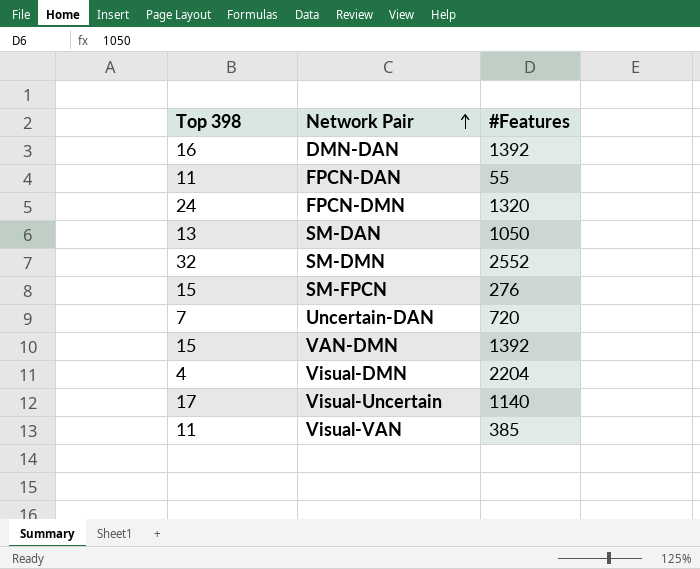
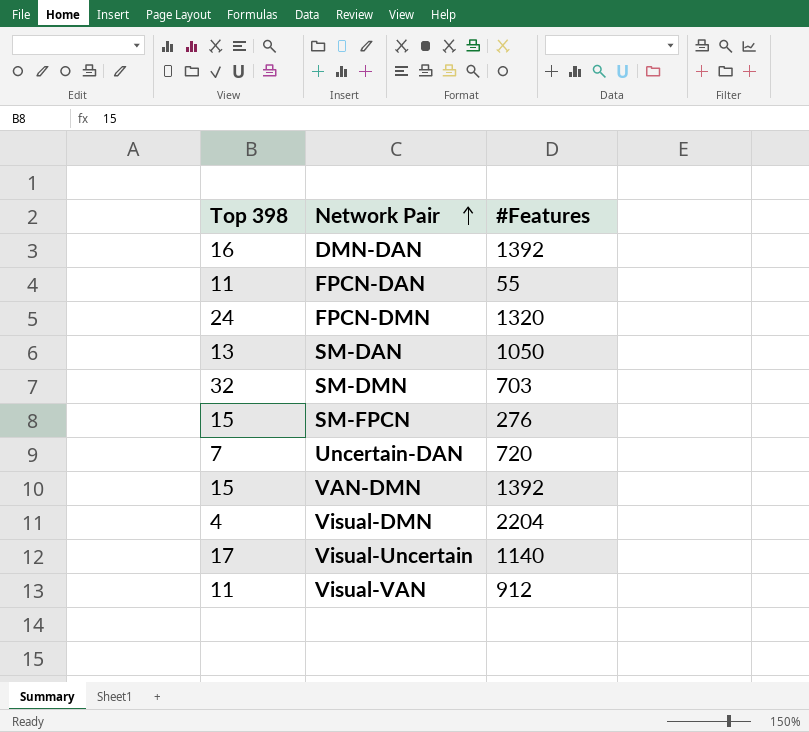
SM-DMN | #Features: 2552 -> 703
Visual-VAN | #Features: 385 -> 912

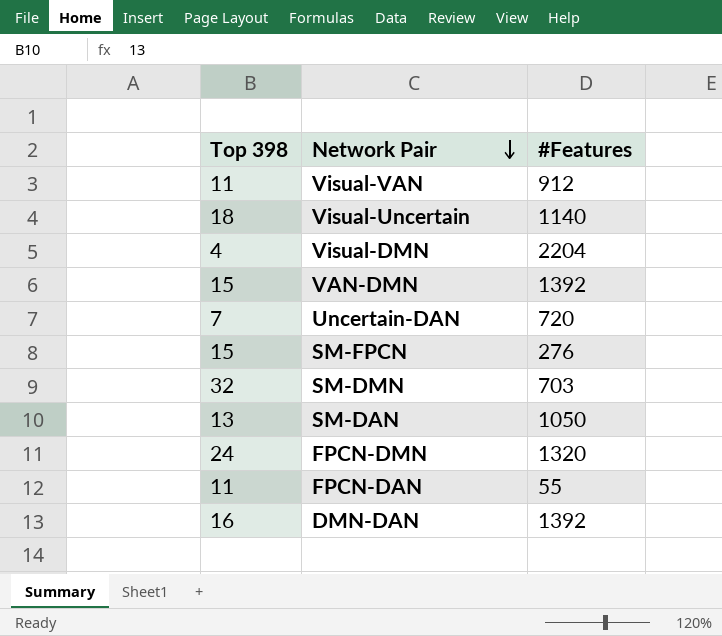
row order: Network Pair ascending -> Network Pair descending
Visual-Uncertain | Top 398: 17 -> 18

